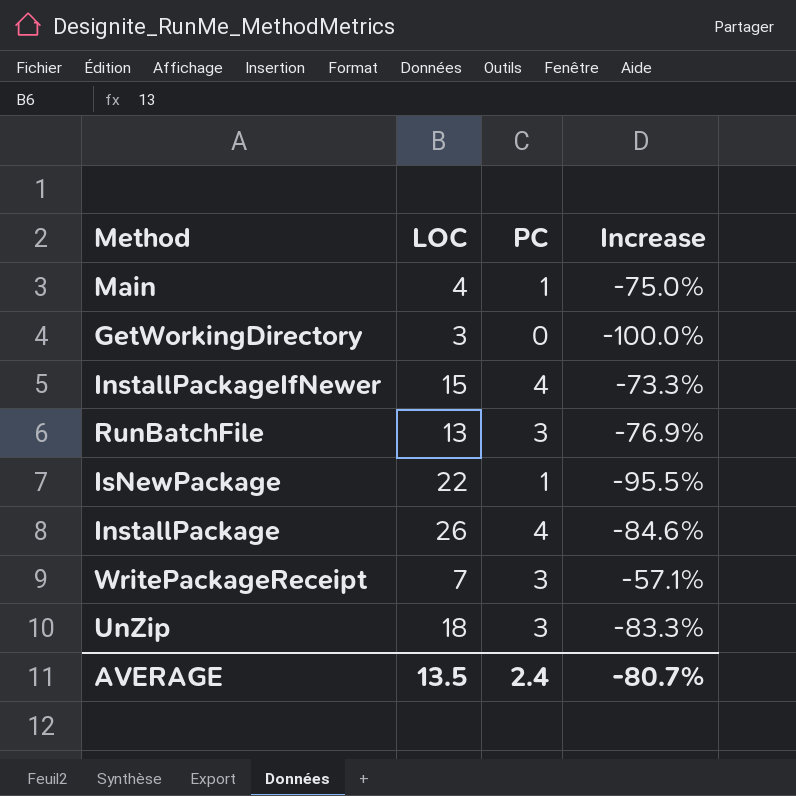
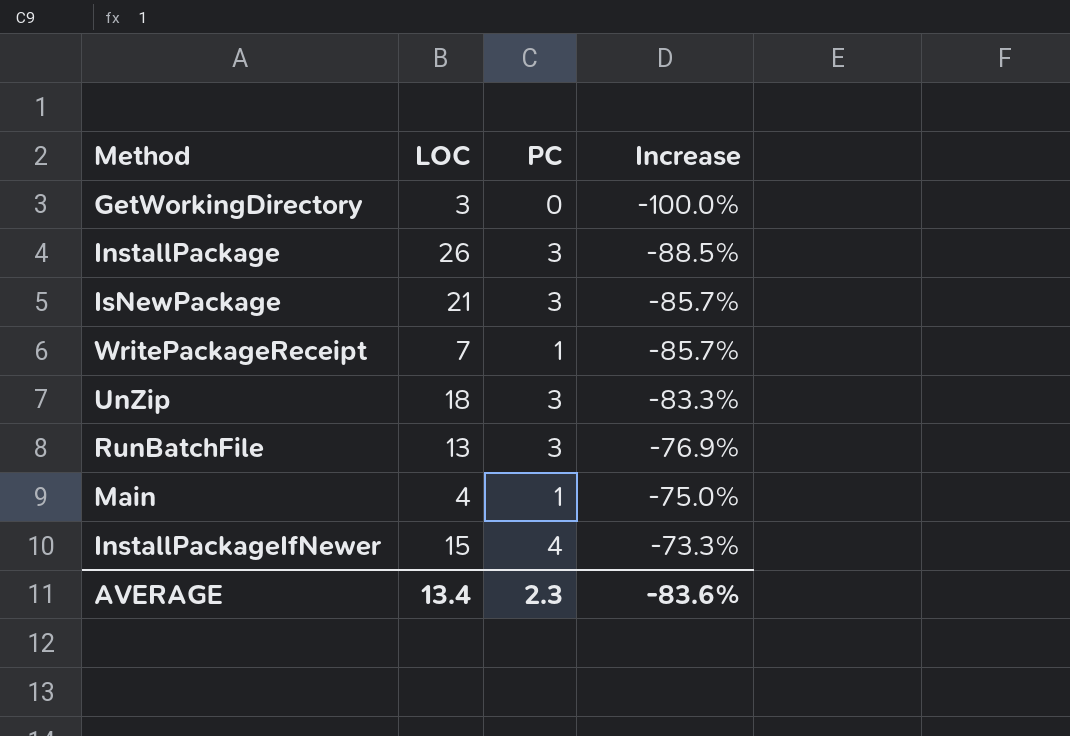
row order: none -> Increase ascending
InstallPackage | PC: 4 -> 3
InstallPackage | Increase: -84.6% -> -88.5%
IsNewPackage | LOC: 22 -> 21
IsNewPackage | PC: 1 -> 3
IsNewPackage | Increase: -95.5% -> -85.7%
WritePackageReceipt | PC: 3 -> 1
WritePackageReceipt | Increase: -57.1% -> -85.7%
AVERAGE | LOC: 13.5 -> 13.4
AVERAGE | PC: 2.4 -> 2.3
AVERAGE | Increase: -80.7% -> -83.6%

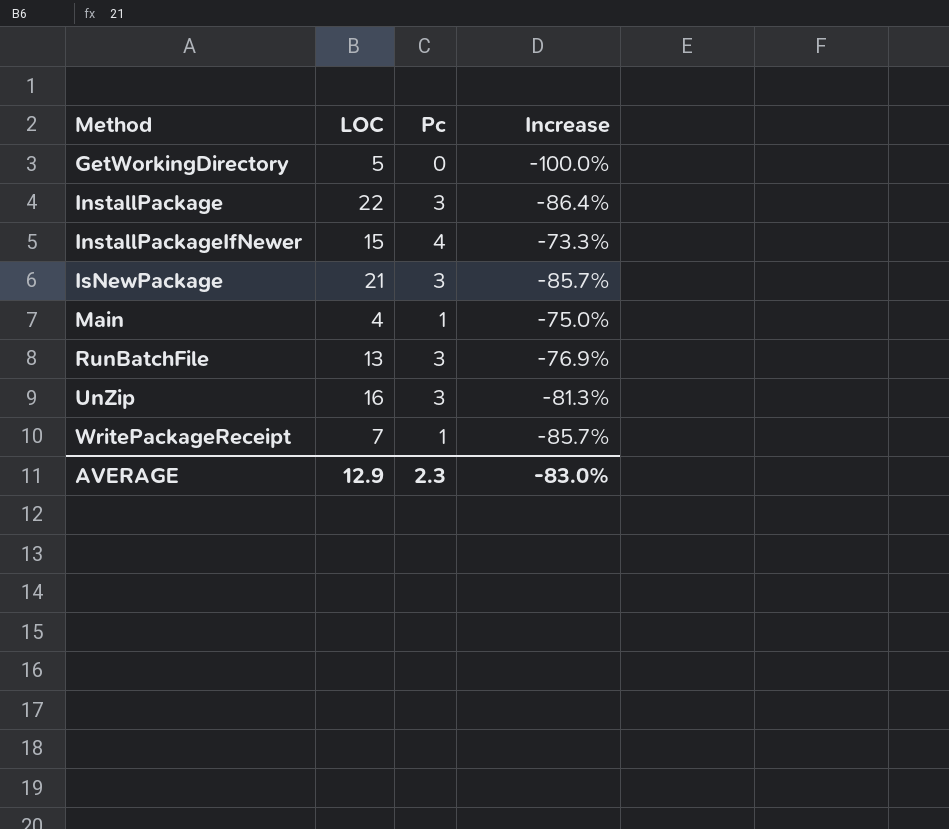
row order: Increase ascending -> Method ascending
column name: PC -> Pc
GetWorkingDirectory | LOC: 3 -> 5
InstallPackage | LOC: 26 -> 22
InstallPackage | Increase: -88.5% -> -86.4%
UnZip | LOC: 18 -> 16
UnZip | Increase: -83.3% -> -81.3%
AVERAGE | LOC: 13.4 -> 12.9
AVERAGE | Increase: -83.6% -> -83.0%

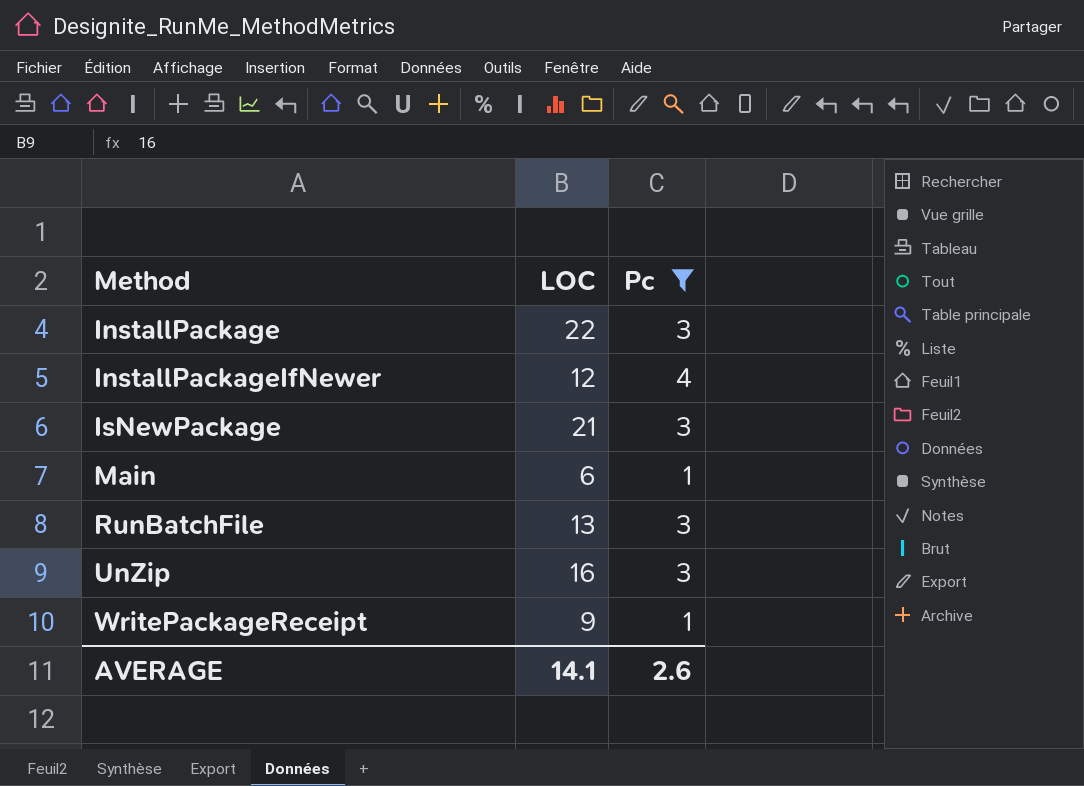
filter: none -> Pc != 0
column Increase | formula: ([Pc] - [LOC]) / [LOC] -> none
InstallPackageIfNewer | LOC: 15 -> 12
Main | LOC: 4 -> 6
WritePackageReceipt | LOC: 7 -> 9
AVERAGE | LOC: 12.9 -> 14.1
AVERAGE | Pc: 2.3 -> 2.6

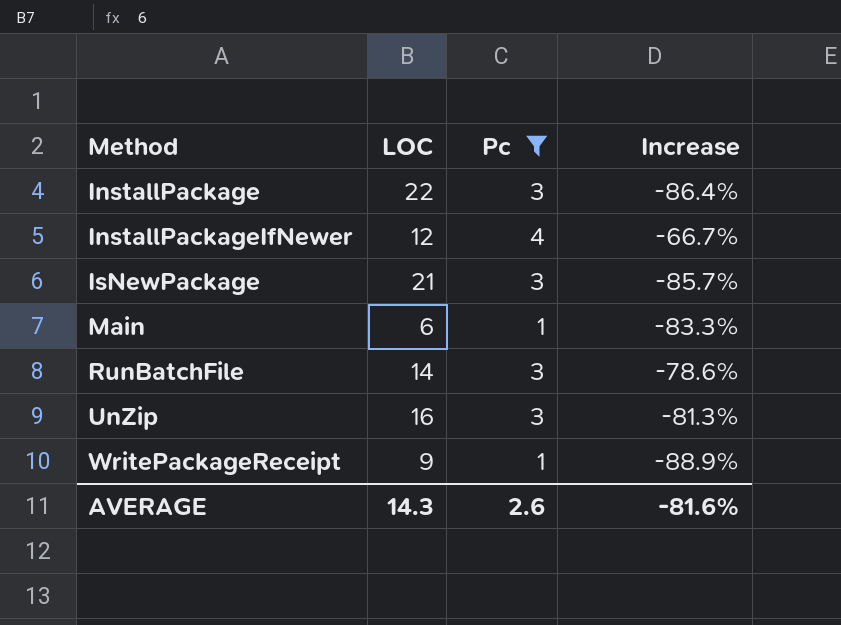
column Increase | formula: none -> ([Pc] - [LOC]) / [LOC]
RunBatchFile | LOC: 13 -> 14
AVERAGE | LOC: 14.1 -> 14.3

